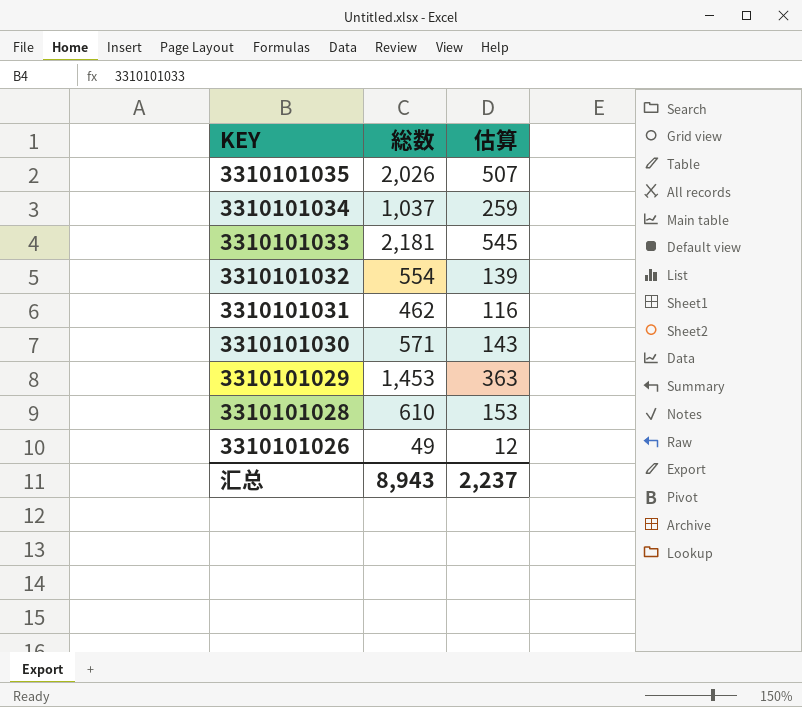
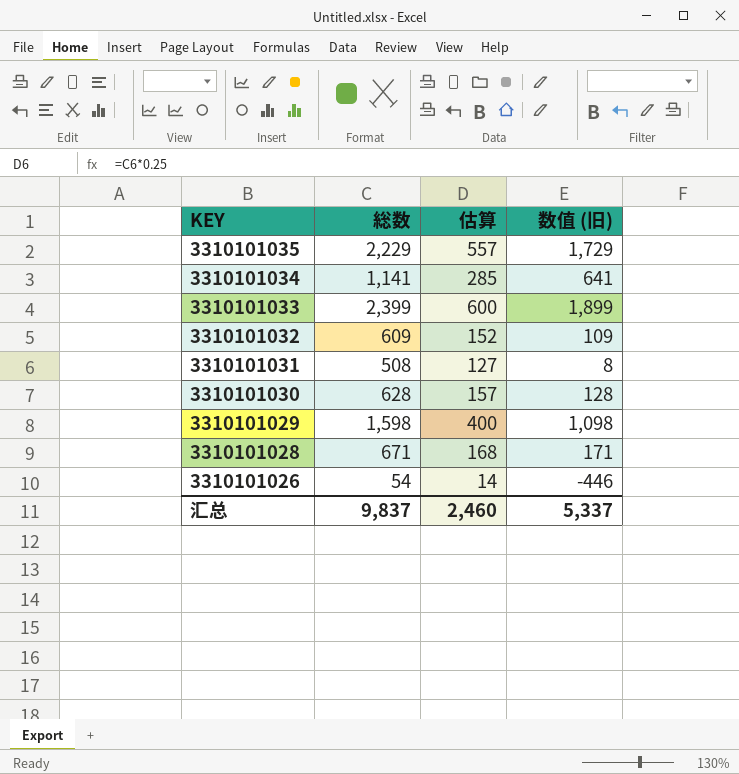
column 数值 (旧) | formula: none -> [総数] - 500
3310101035 | 総数: 2,026 -> 2,229
3310101035 | 估算: 507 -> 557
3310101034 | 総数: 1,037 -> 1,141
3310101034 | 估算: 259 -> 285
3310101033 | 総数: 2,181 -> 2,399
3310101033 | 估算: 545 -> 600
3310101032 | 総数: 554 -> 609
3310101032 | 估算: 139 -> 152
3310101031 | 総数: 462 -> 508
3310101031 | 估算: 116 -> 127
3310101030 | 総数: 571 -> 628
3310101030 | 估算: 143 -> 157
3310101029 | 総数: 1,453 -> 1,598
3310101029 | 估算: 363 -> 400
3310101028 | 総数: 610 -> 671
3310101028 | 估算: 153 -> 168
3310101026 | 総数: 49 -> 54
3310101026 | 估算: 12 -> 14
汇总 | 総数: 8,943 -> 9,837
汇总 | 估算: 2,237 -> 2,460

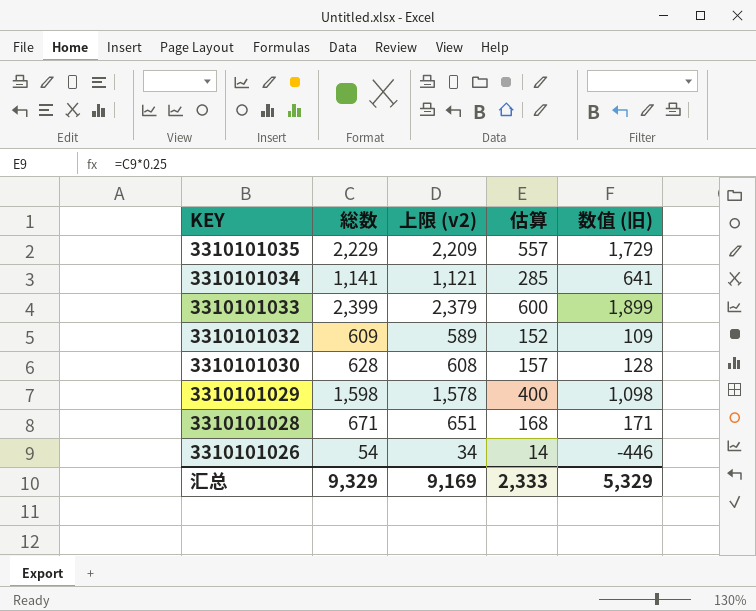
column 上限 (v2) | formula: none -> [総数] - 20
row 3310101031: 508 | 127 | 8 -> none
汇总 | 総数: 9,837 -> 9,329
汇总 | 估算: 2,460 -> 2,333
汇总 | 数值 (旧): 5,337 -> 5,329

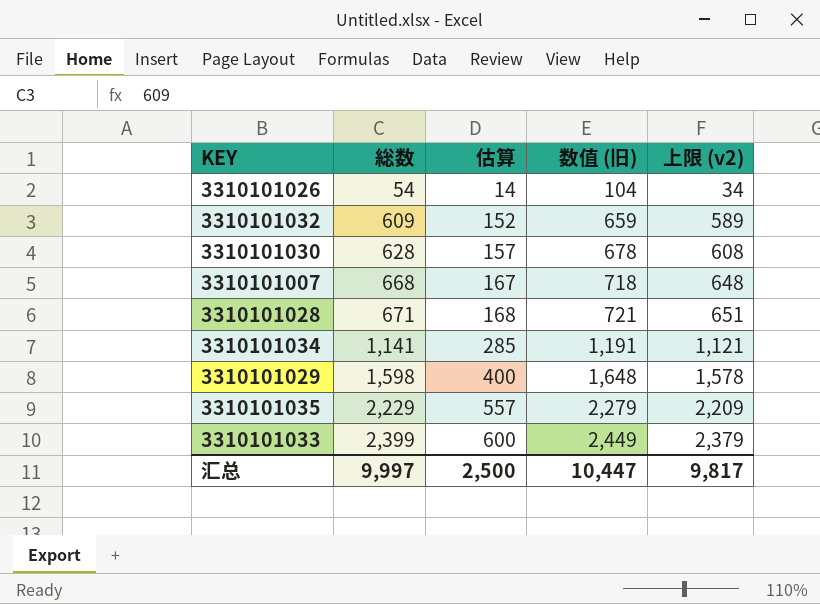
row order: KEY descending -> 総数 ascending
column 数值 (旧) | formula: [総数] - 500 -> [総数] + 50
column 上限 (v2) | position: 3 -> 5
row 3310101007: none -> 668 | 167 | 718 | 648
汇总 | 総数: 9,329 -> 9,997
汇总 | 估算: 2,333 -> 2,500
汇总 | 数值 (旧): 5,329 -> 10,447
汇总 | 上限 (v2): 9,169 -> 9,817

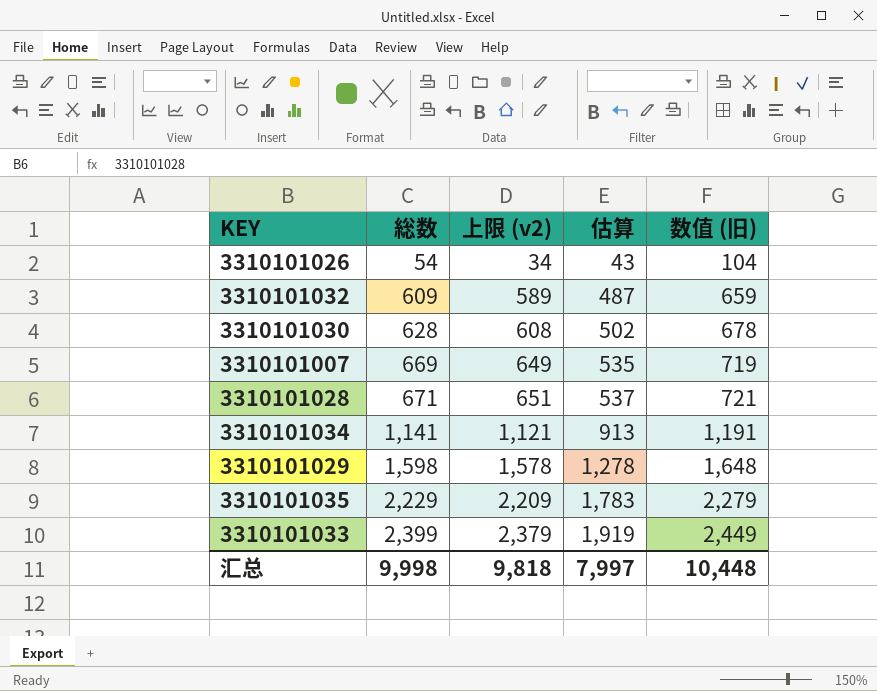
column 上限 (v2) | position: 5 -> 3
column 估算 | formula: [総数] * 0.25 -> [総数] * 0.8
3310101007 | 総数: 668 -> 669
3310101007 | 上限 (v2): 648 -> 649
3310101007 | 数值 (旧): 718 -> 719
汇总 | 総数: 9,997 -> 9,998
汇总 | 上限 (v2): 9,817 -> 9,818
汇总 | 估算: 2,500 -> 7,997
汇总 | 数值 (旧): 10,447 -> 10,448

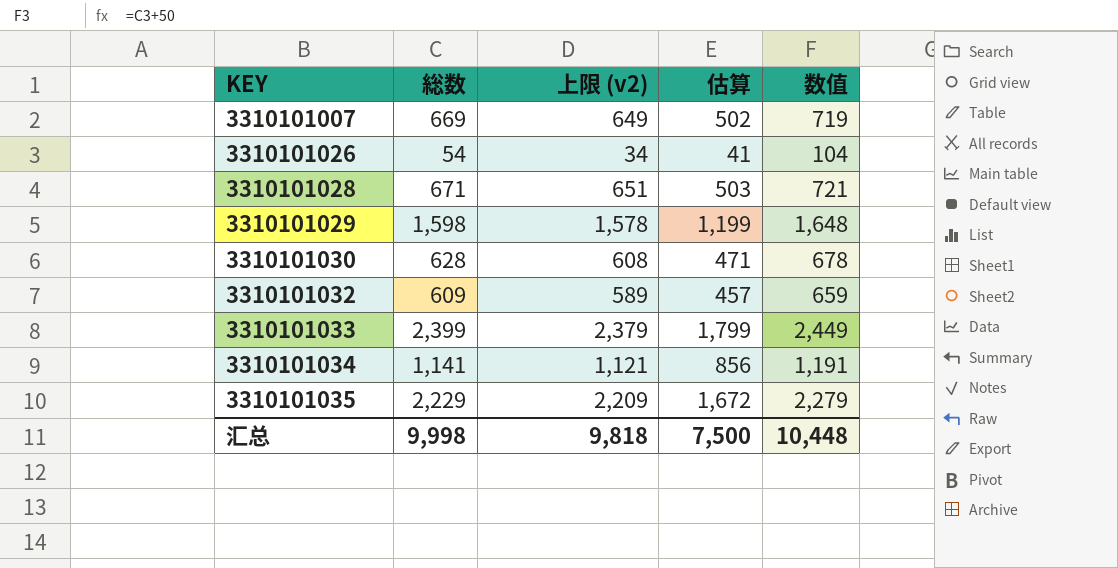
row order: 総数 ascending -> KEY ascending
column 估算 | formula: [総数] * 0.8 -> [総数] * 0.75
column name: 数值 (旧) -> 数值
汇总 | 估算: 7,997 -> 7,500

